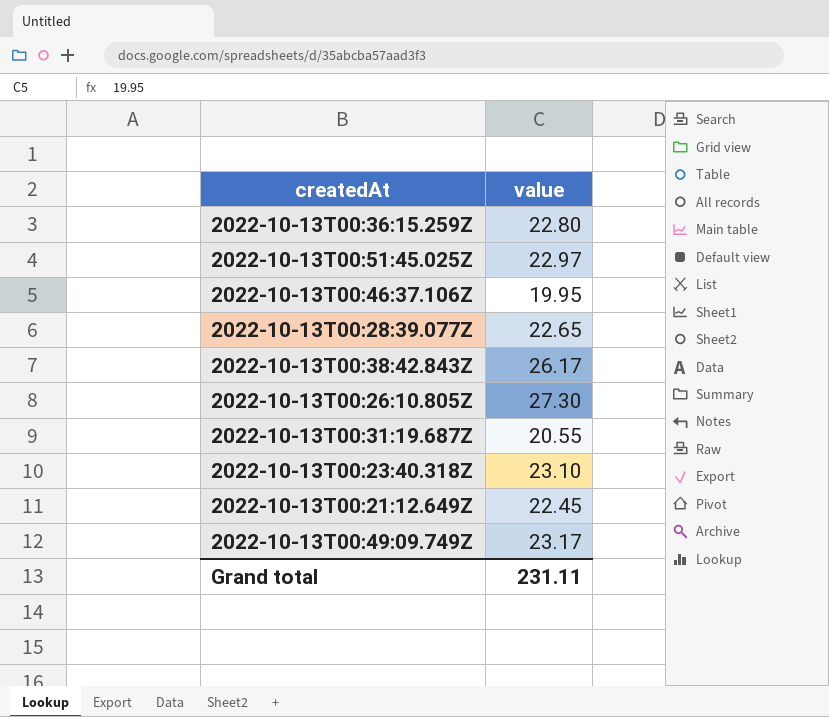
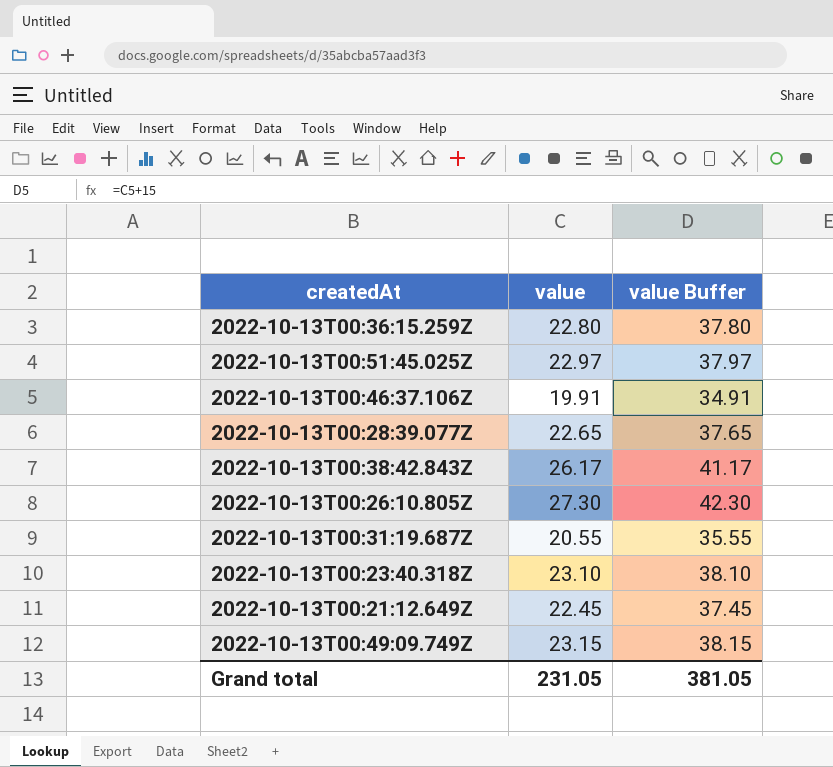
column value Buffer | formula: none -> [value] + 15
2022-10-13T00:46:37.106Z | value: 19.95 -> 19.91
2022-10-13T00:49:09.749Z | value: 23.17 -> 23.15
Grand total | value: 231.11 -> 231.05

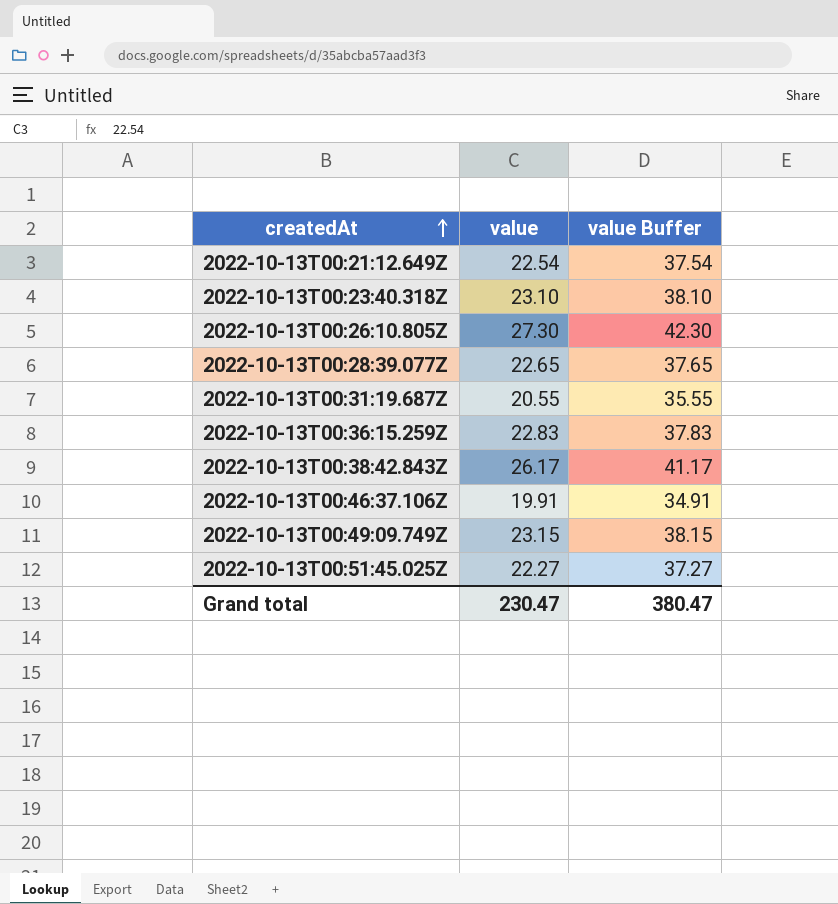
row order: none -> createdAt ascending
2022-10-13T00:21:12.649Z | value: 22.45 -> 22.54
2022-10-13T00:21:12.649Z | value Buffer: 37.45 -> 37.54
2022-10-13T00:36:15.259Z | value: 22.80 -> 22.83
2022-10-13T00:36:15.259Z | value Buffer: 37.80 -> 37.83
2022-10-13T00:51:45.025Z | value: 22.97 -> 22.27
2022-10-13T00:51:45.025Z | value Buffer: 37.97 -> 37.27
Grand total | value: 231.05 -> 230.47
Grand total | value Buffer: 381.05 -> 380.47

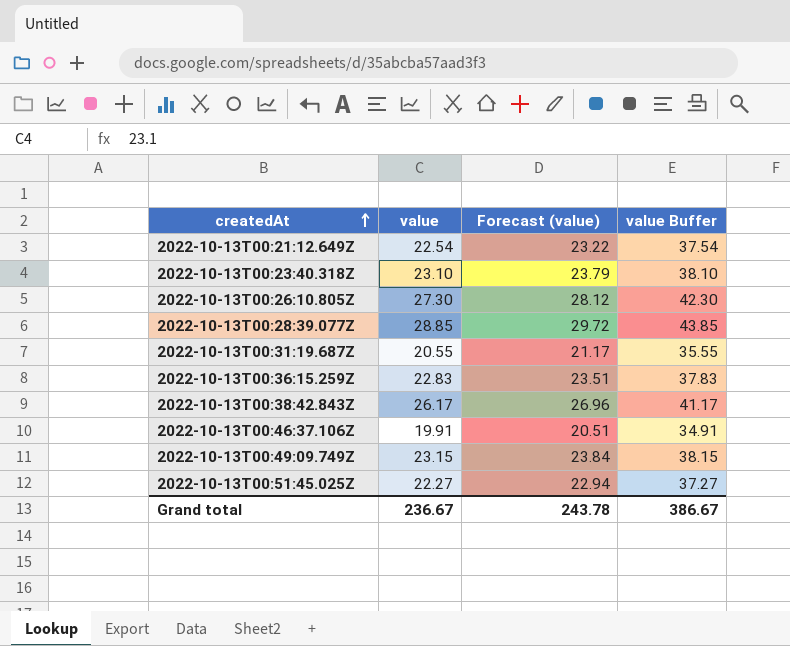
column Forecast (value) | formula: none -> [value] * 1.03
2022-10-13T00:28:39.077Z | value: 22.65 -> 28.85
2022-10-13T00:28:39.077Z | value Buffer: 37.65 -> 43.85
Grand total | value: 230.47 -> 236.67
Grand total | value Buffer: 380.47 -> 386.67

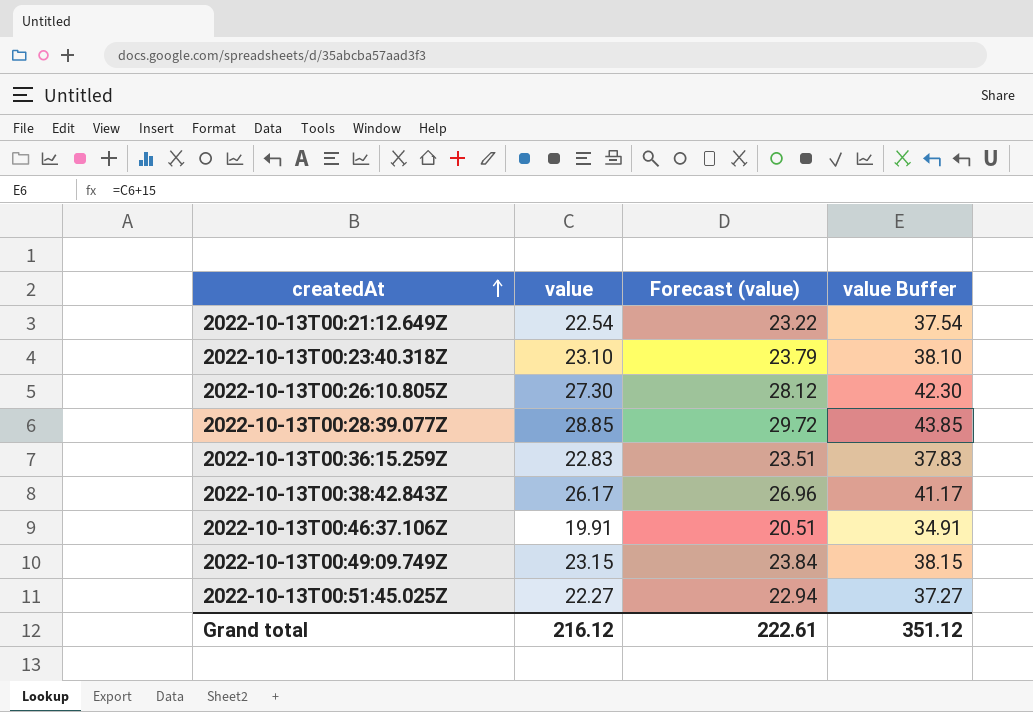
row 2022-10-13T00:31:19.687Z: 20.55 | 21.17 | 35.55 -> none
Grand total | value: 236.67 -> 216.12
Grand total | Forecast (value): 243.78 -> 222.61
Grand total | value Buffer: 386.67 -> 351.12

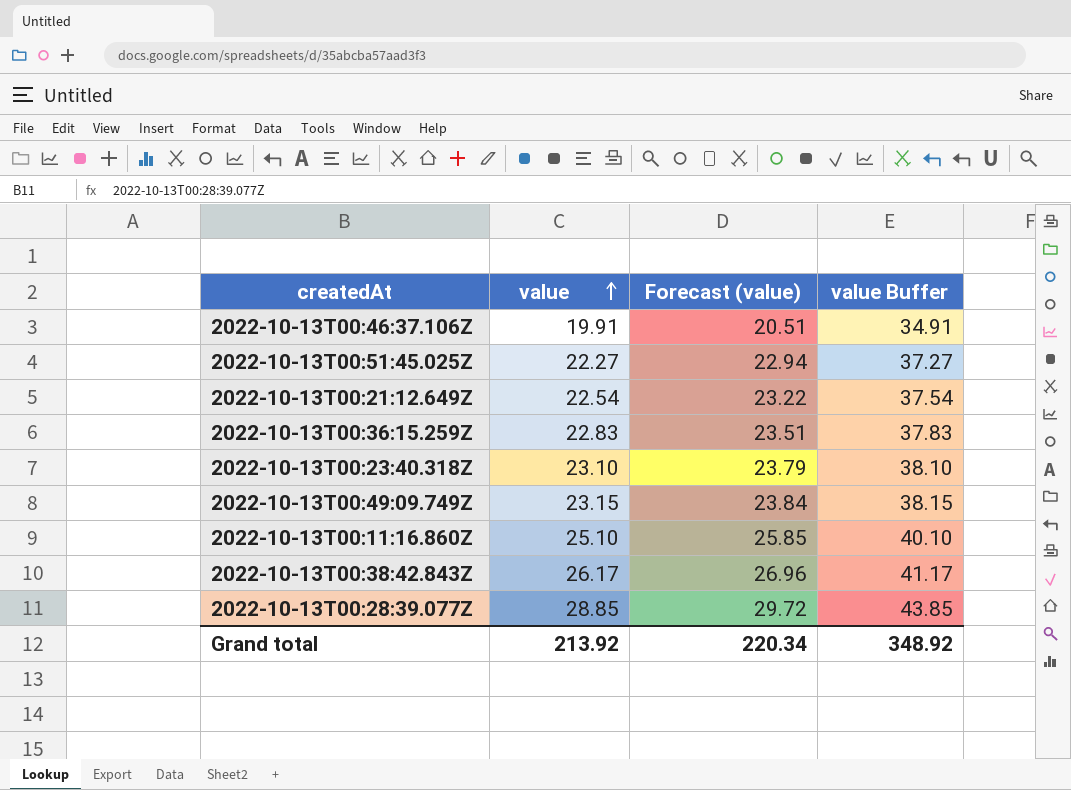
row order: createdAt ascending -> value ascending
row 2022-10-13T00:26:10.805Z: 27.30 | 28.12 | 42.30 -> none
row 2022-10-13T00:11:16.860Z: none -> 25.10 | 25.85 | 40.10
Grand total | value: 216.12 -> 213.92
Grand total | Forecast (value): 222.61 -> 220.34
Grand total | value Buffer: 351.12 -> 348.92

